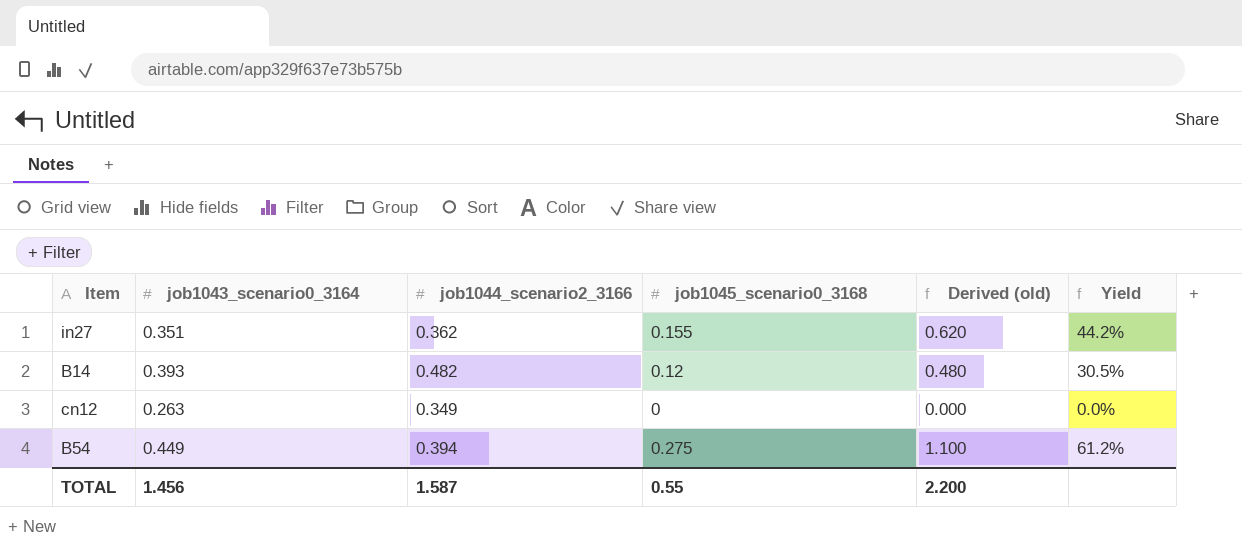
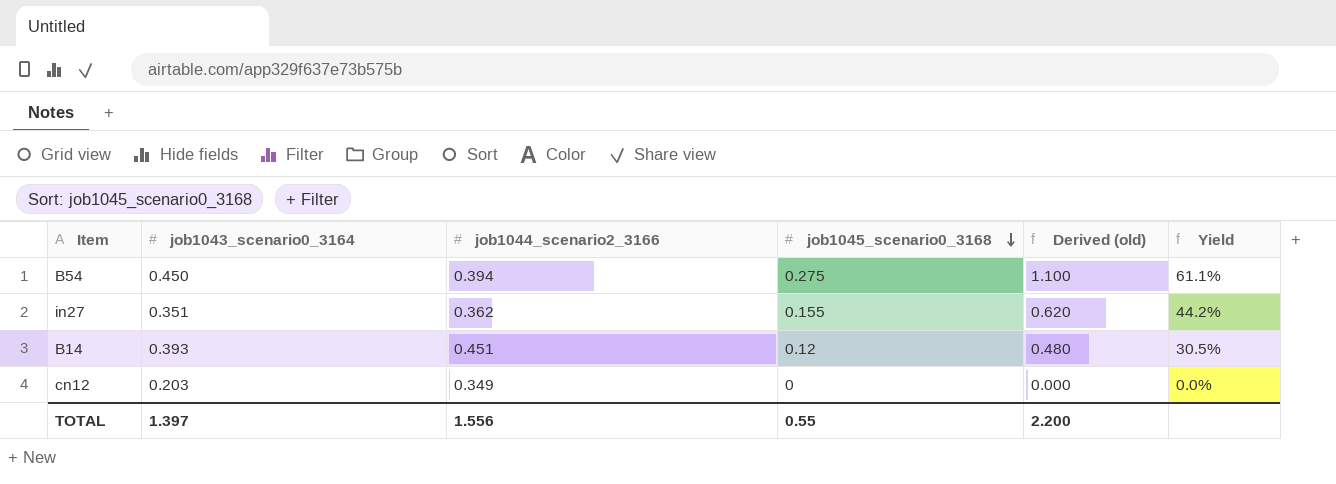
row order: none -> job1045_scenario0_3168 descending
B54 | job1043_scenario0_3164: 0.449 -> 0.450
B54 | Yield: 61.2% -> 61.1%
B14 | job1044_scenario2_3166: 0.482 -> 0.451
cn12 | job1043_scenario0_3164: 0.263 -> 0.203
TOTAL | job1043_scenario0_3164: 1.456 -> 1.397
TOTAL | job1044_scenario2_3166: 1.587 -> 1.556

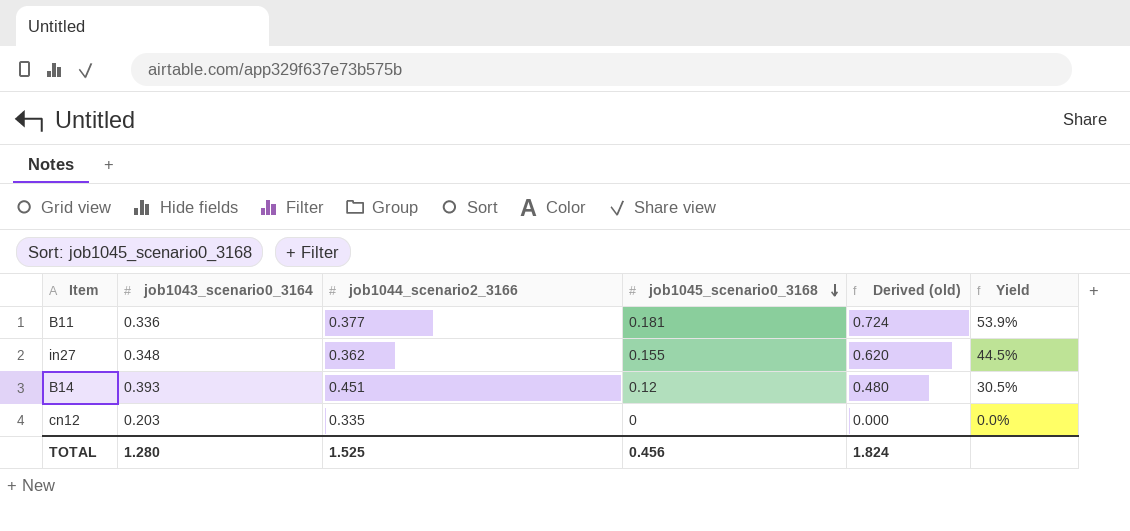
row B54: 0.450 | 0.394 | 0.275 | 1.100 | 61.1% -> none
row B11: none -> 0.336 | 0.377 | 0.181 | 0.724 | 53.9%
in27 | job1043_scenario0_3164: 0.351 -> 0.348
in27 | Yield: 44.2% -> 44.5%
cn12 | job1044_scenario2_3166: 0.349 -> 0.335
TOTAL | job1043_scenario0_3164: 1.397 -> 1.280
TOTAL | job1044_scenario2_3166: 1.556 -> 1.525
TOTAL | job1045_scenario0_3168: 0.55 -> 0.456
TOTAL | Derived (old): 2.200 -> 1.824

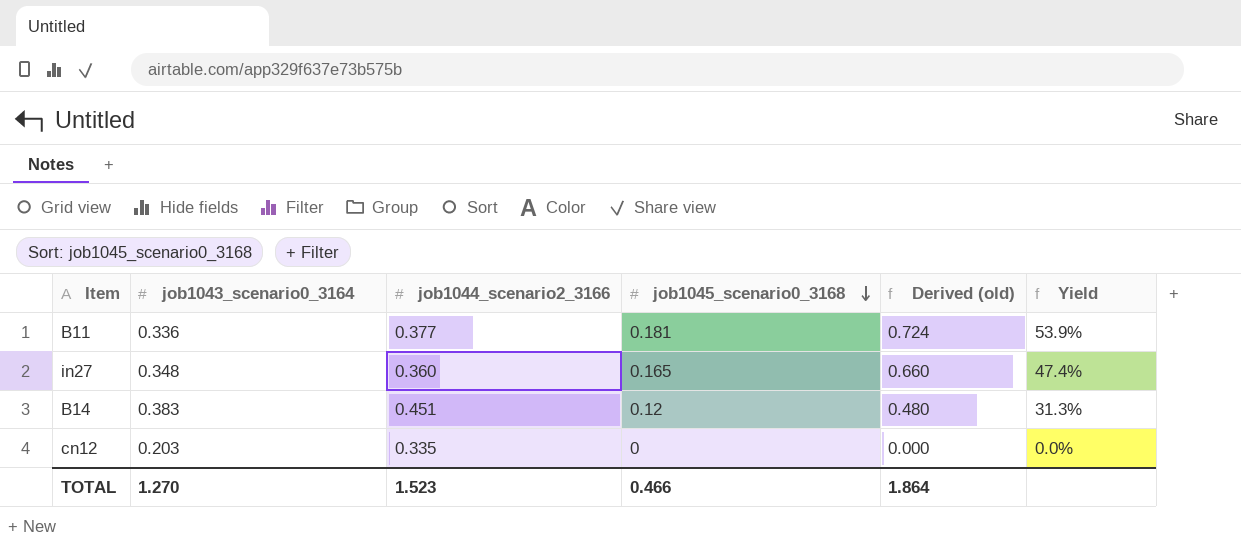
in27 | job1044_scenario2_3166: 0.362 -> 0.360
in27 | job1045_scenario0_3168: 0.155 -> 0.165
in27 | Derived (old): 0.620 -> 0.660
in27 | Yield: 44.5% -> 47.4%
B14 | job1043_scenario0_3164: 0.393 -> 0.383
B14 | Yield: 30.5% -> 31.3%
TOTAL | job1043_scenario0_3164: 1.280 -> 1.270
TOTAL | job1044_scenario2_3166: 1.525 -> 1.523
TOTAL | job1045_scenario0_3168: 0.456 -> 0.466
TOTAL | Derived (old): 1.824 -> 1.864

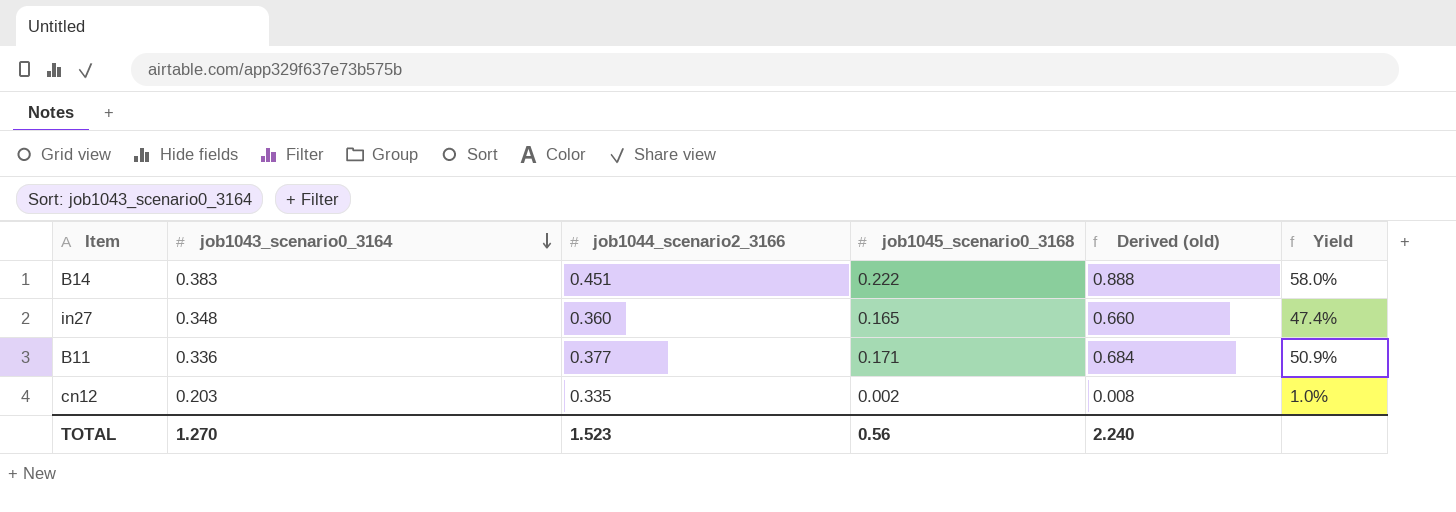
row order: job1045_scenario0_3168 descending -> job1043_scenario0_3164 descending
B14 | job1045_scenario0_3168: 0.12 -> 0.222
B14 | Derived (old): 0.480 -> 0.888
B14 | Yield: 31.3% -> 58.0%
B11 | job1045_scenario0_3168: 0.181 -> 0.171
B11 | Derived (old): 0.724 -> 0.684
B11 | Yield: 53.9% -> 50.9%
cn12 | job1045_scenario0_3168: 0 -> 0.002
cn12 | Derived (old): 0.000 -> 0.008
cn12 | Yield: 0.0% -> 1.0%
TOTAL | job1045_scenario0_3168: 0.466 -> 0.56
TOTAL | Derived (old): 1.864 -> 2.240

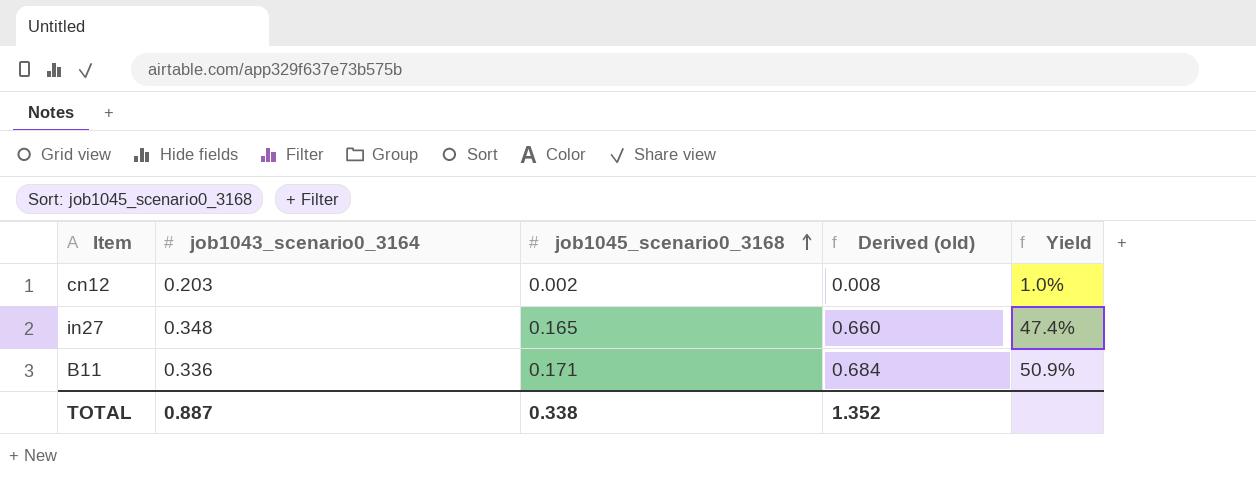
row order: job1043_scenario0_3164 descending -> job1045_scenario0_3168 ascending
column job1044_scenario2_3166 | position: 3 -> none
row B14: 0.383 | 0.451 | 0.222 | 0.888 | 58.0% -> none
TOTAL | job1043_scenario0_3164: 1.270 -> 0.887
TOTAL | job1045_scenario0_3168: 0.56 -> 0.338
TOTAL | Derived (old): 2.240 -> 1.352

